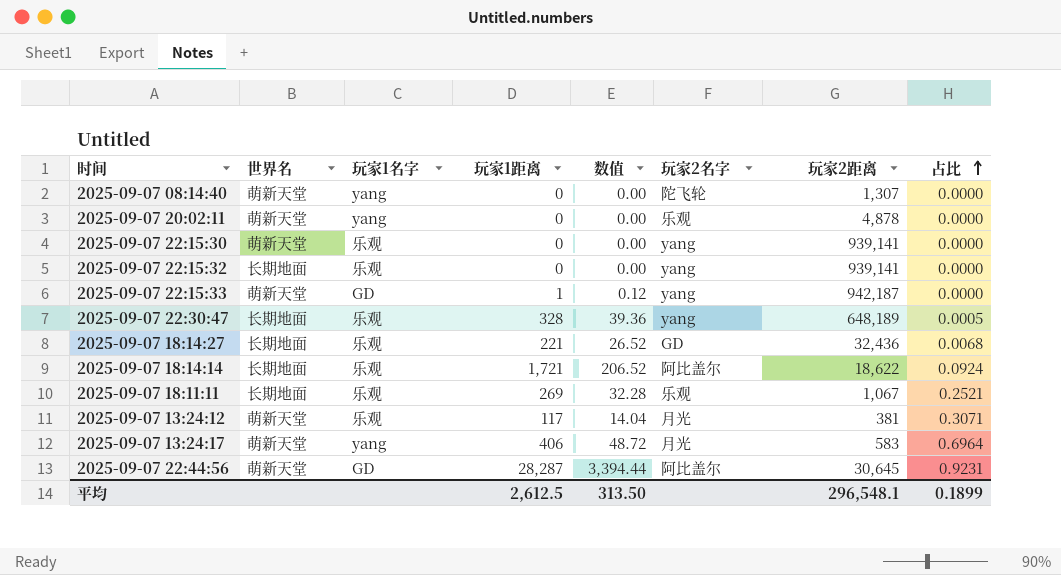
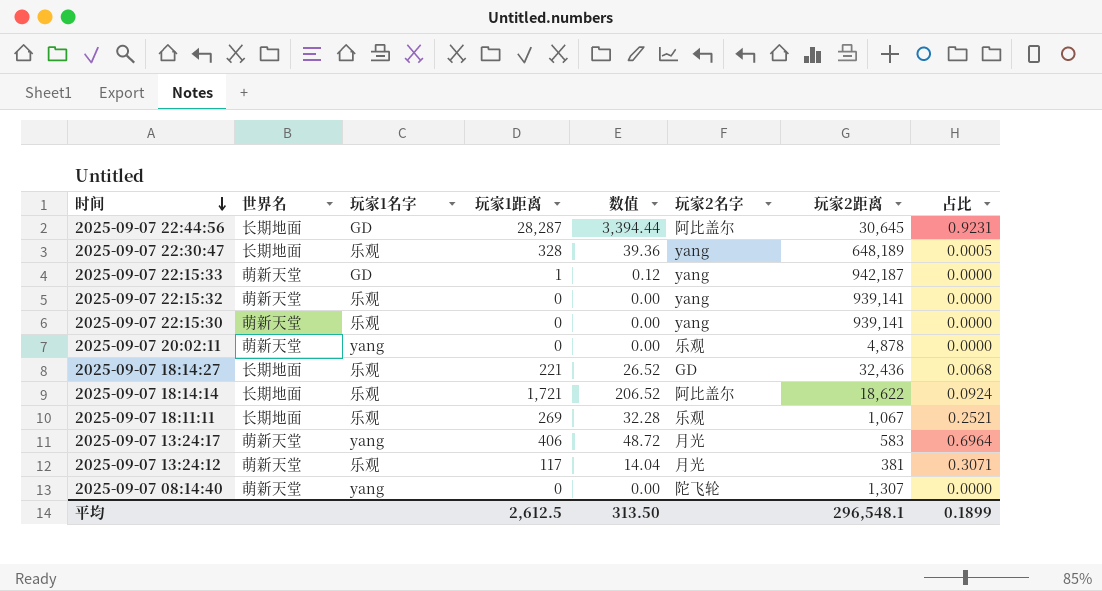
row order: 占比 ascending -> 时间 descending
2025-09-07 22:44:56 | 世界名: 萌新天堂 -> 长期地面
2025-09-07 22:15:32 | 世界名: 长期地面 -> 萌新天堂

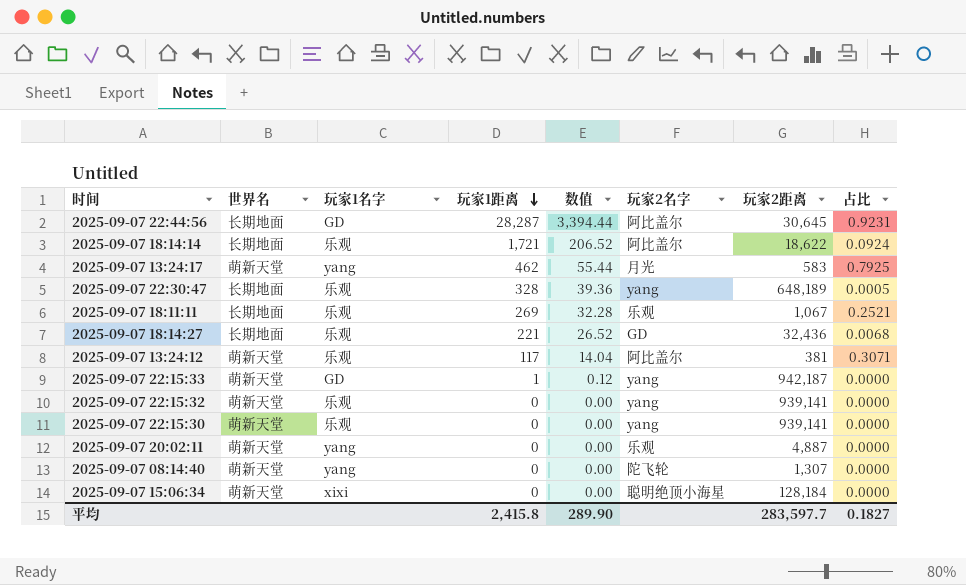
row order: 时间 descending -> 玩家1距离 descending
2025-09-07 13:24:17 | 玩家1距离: 406 -> 462
2025-09-07 13:24:17 | 数值: 48.72 -> 55.44
2025-09-07 13:24:17 | 占比: 0.6964 -> 0.7925
2025-09-07 13:24:12 | 玩家2名字: 月光 -> 阿比盖尔
2025-09-07 20:02:11 | 玩家2距离: 4,878 -> 4,887
row 2025-09-07 15:06:34: none -> 萌新天堂 | xixi | 0 | 0.00 | 聪明绝顶小海星 | 128,184 | 0.0000
平均 | 玩家1距离: 2,612.5 -> 2,415.8
平均 | 数值: 313.50 -> 289.90
平均 | 玩家2距离: 296,548.1 -> 283,597.7
平均 | 占比: 0.1899 -> 0.1827

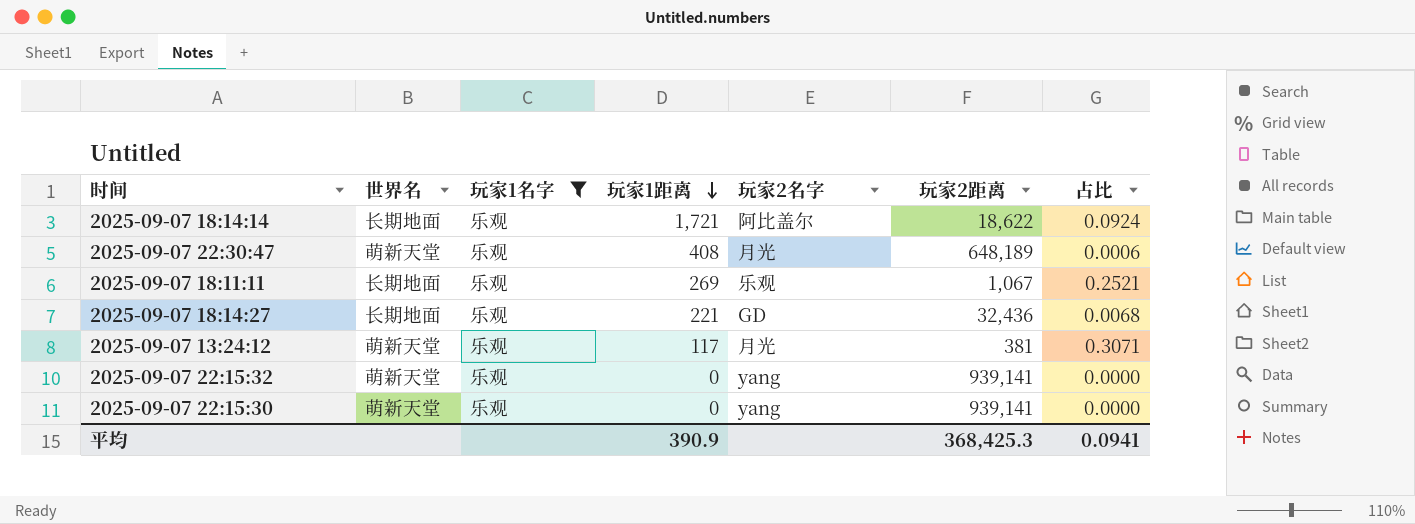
filter: none -> 玩家1名字 = 乐观
column 数值 | formula: [玩家1距离] * 0.12 -> none
2025-09-07 22:30:47 | 世界名: 长期地面 -> 萌新天堂
2025-09-07 22:30:47 | 玩家1距离: 328 -> 408
2025-09-07 22:30:47 | 玩家2名字: yang -> 月光
2025-09-07 22:30:47 | 占比: 0.0005 -> 0.0006
2025-09-07 13:24:12 | 玩家2名字: 阿比盖尔 -> 月光
平均 | 玩家1距离: 2,415.8 -> 390.9
平均 | 玩家2距离: 283,597.7 -> 368,425.3
平均 | 占比: 0.1827 -> 0.0941

